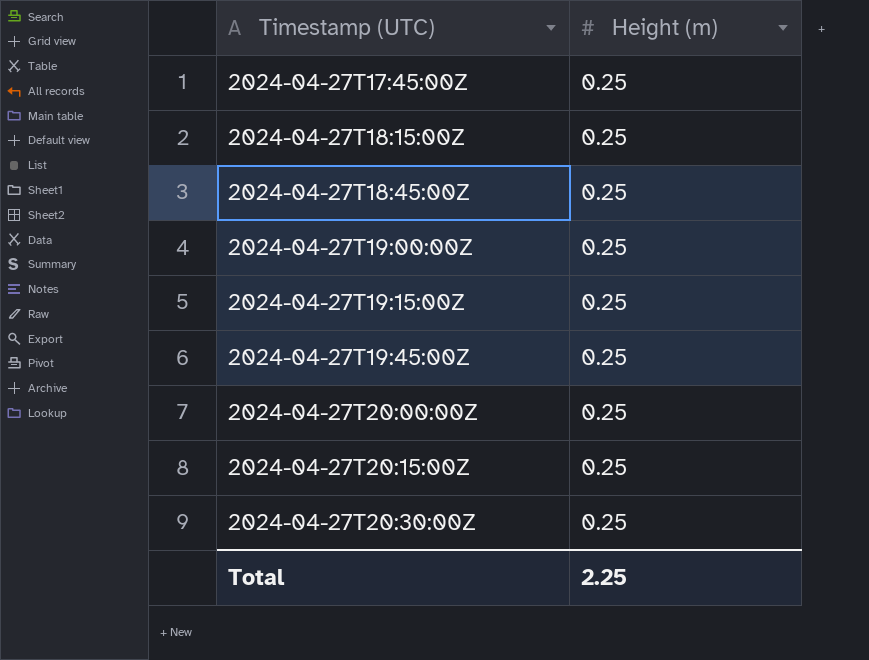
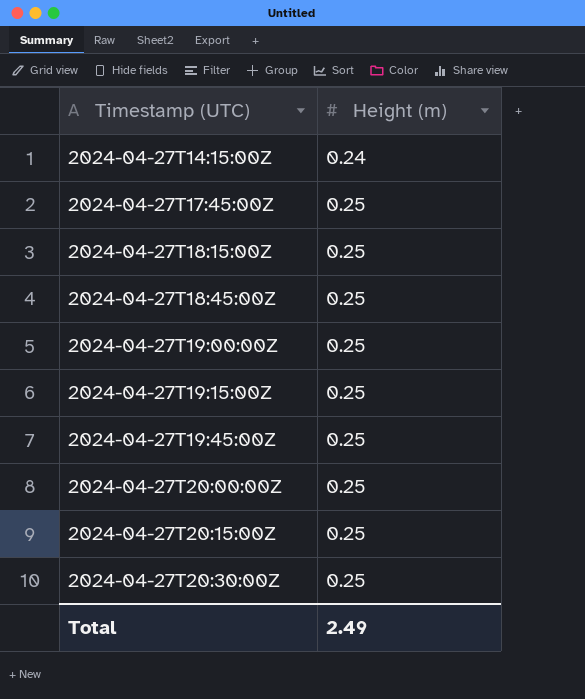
row 2024-04-27T14:15:00Z: none -> 0.24
Total | Height (m): 2.25 -> 2.49

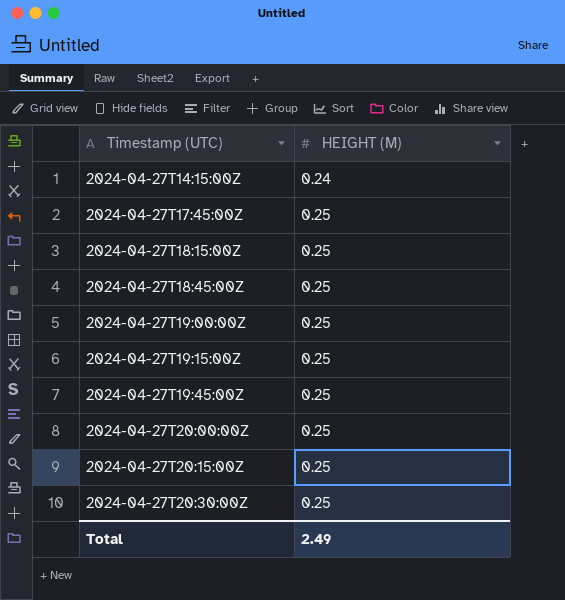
column name: Height (m) -> HEIGHT (M)

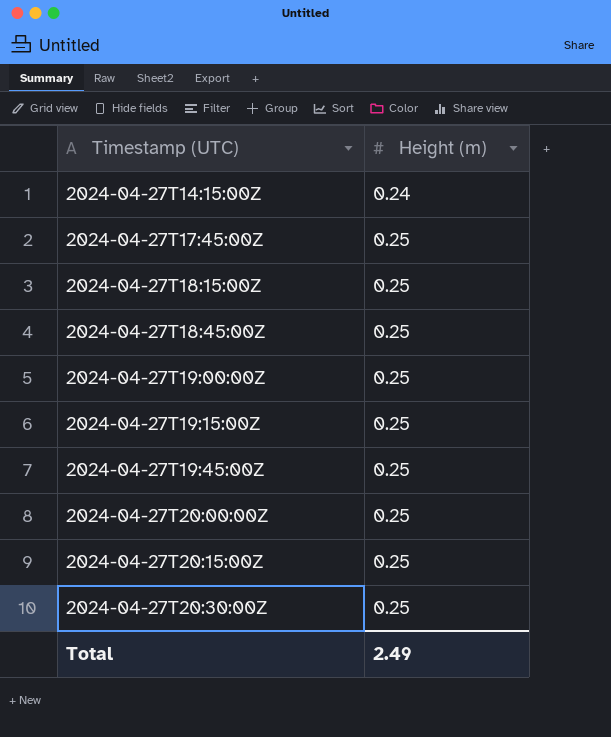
column name: HEIGHT (M) -> Height (m)

